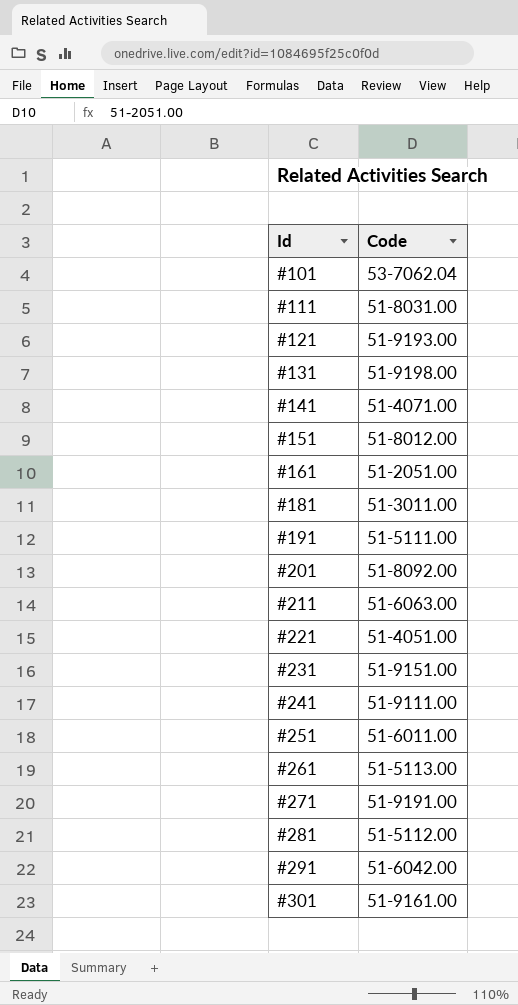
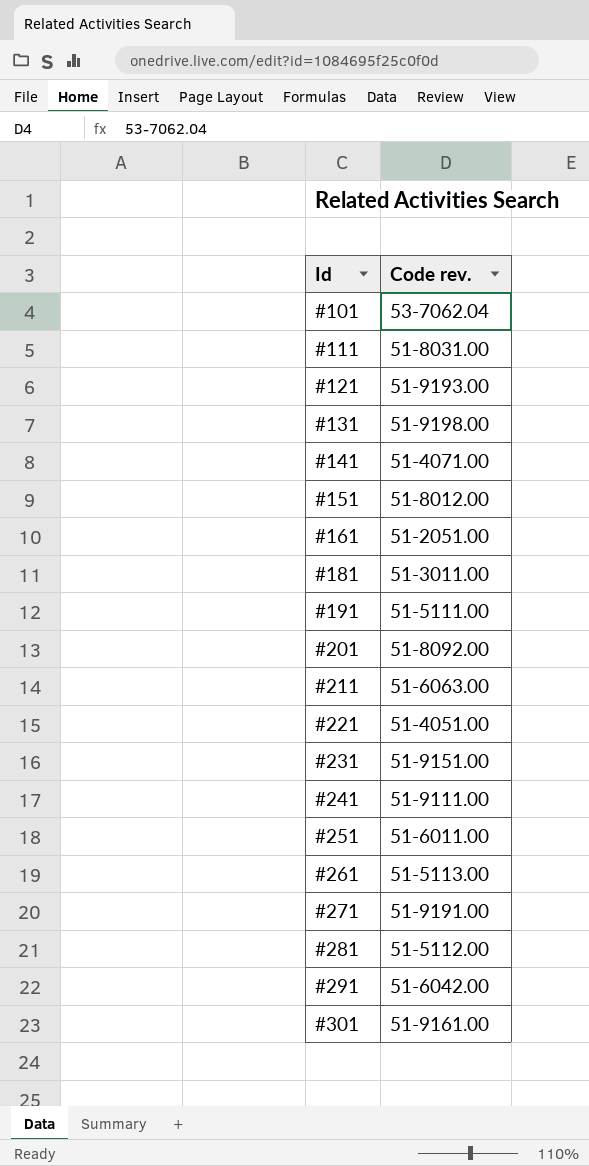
column name: Code -> Code rev.

